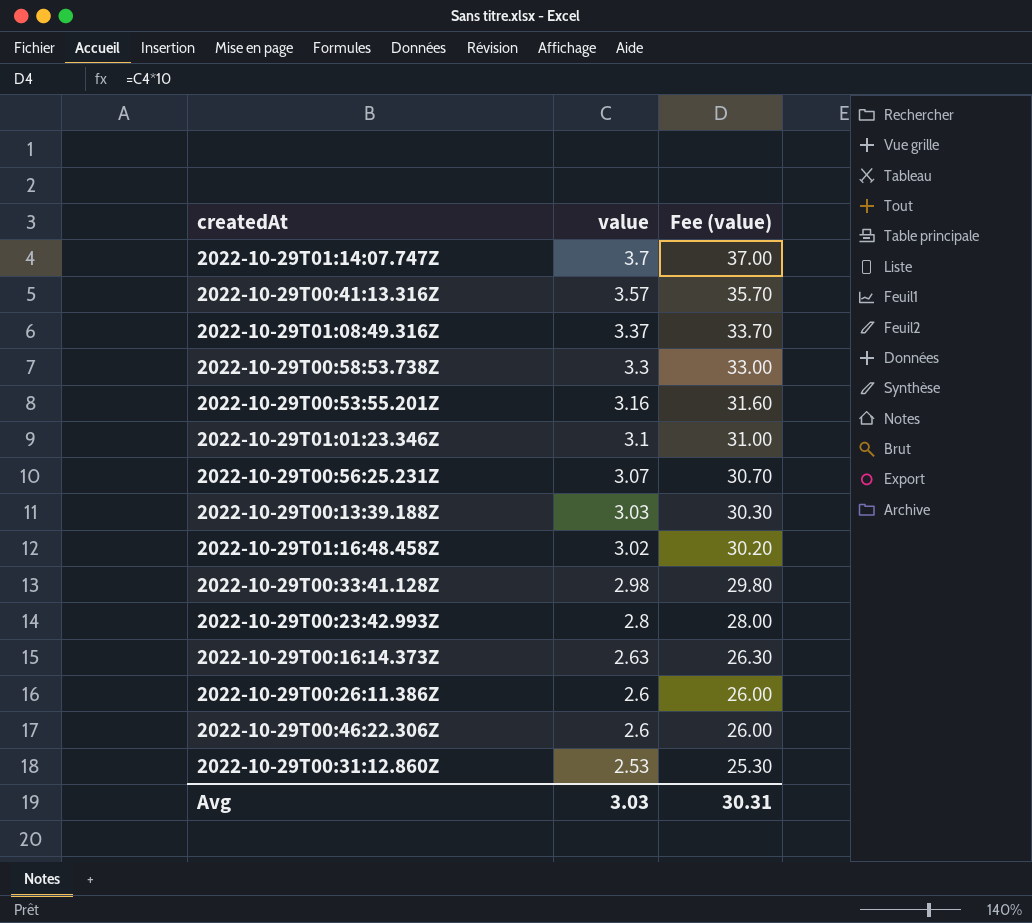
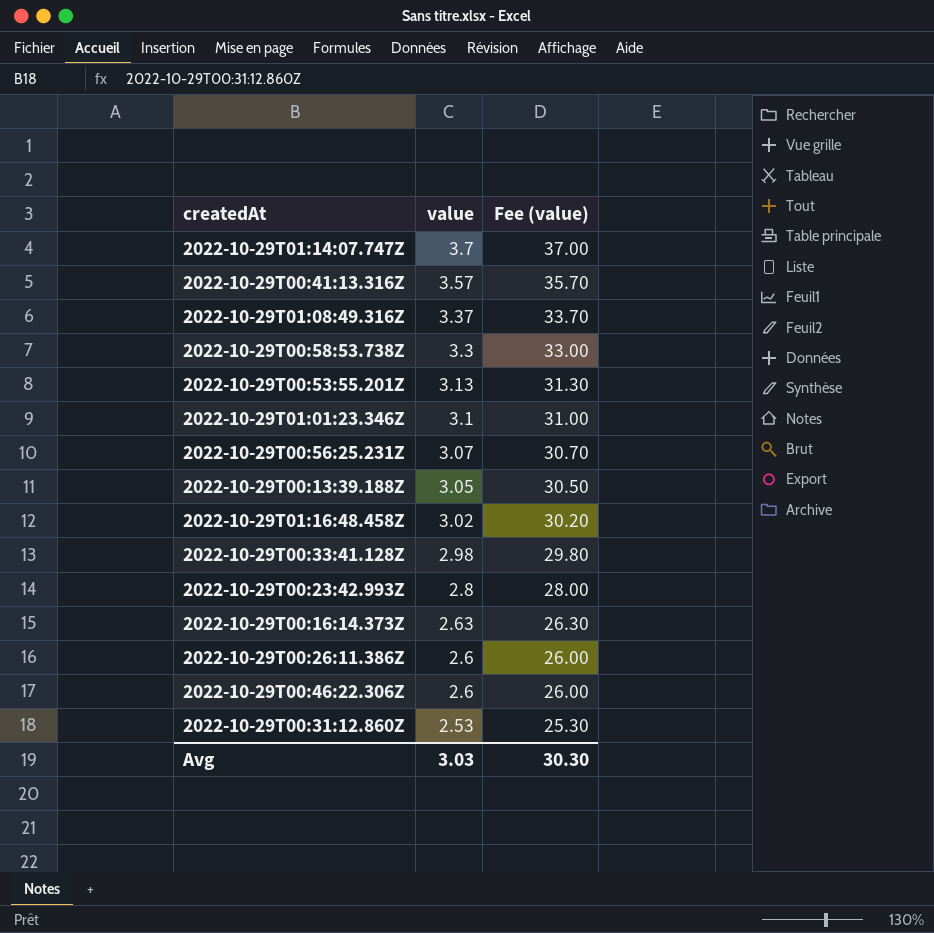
2022-10-29T00:53:55.201Z | value: 3.16 -> 3.13
2022-10-29T00:53:55.201Z | Fee (value): 31.60 -> 31.30
2022-10-29T00:13:39.188Z | value: 3.03 -> 3.05
2022-10-29T00:13:39.188Z | Fee (value): 30.30 -> 30.50
Avg | Fee (value): 30.31 -> 30.30

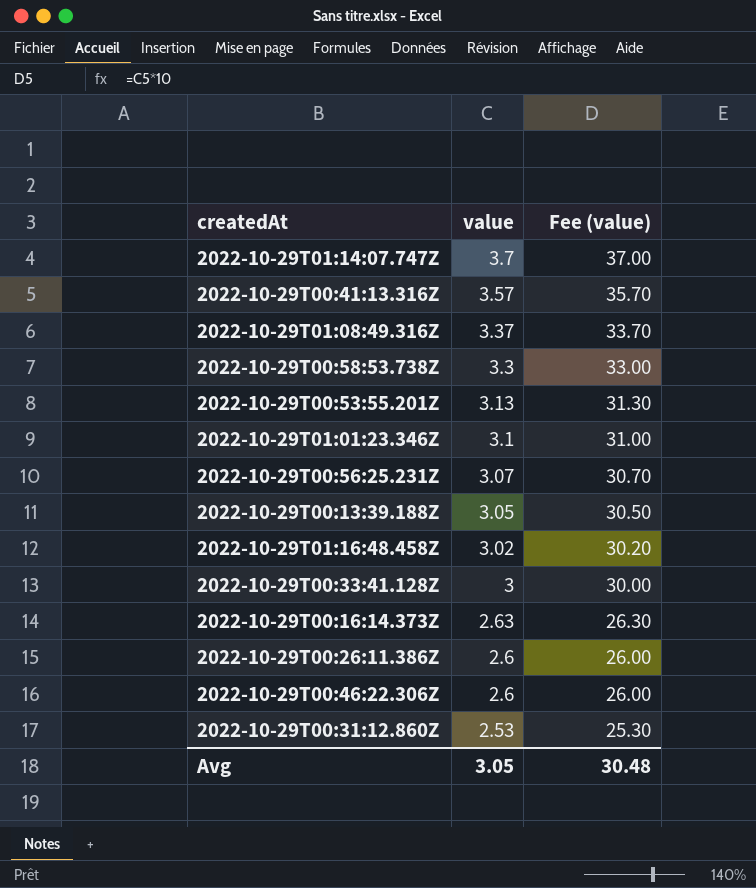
row 2022-10-29T00:23:42.993Z: 2.8 | 28.00 -> none
2022-10-29T00:33:41.128Z | value: 2.98 -> 3
2022-10-29T00:33:41.128Z | Fee (value): 29.80 -> 30.00
Avg | value: 3.03 -> 3.05
Avg | Fee (value): 30.30 -> 30.48

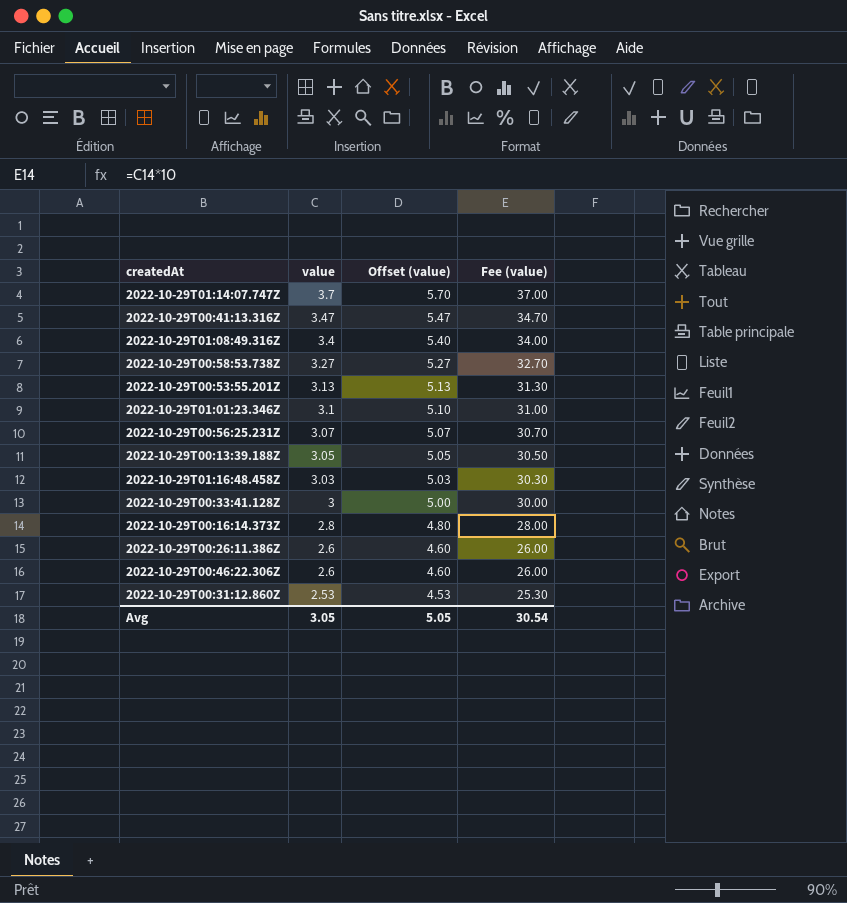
column Offset (value) | formula: none -> [value] + 2
2022-10-29T00:41:13.316Z | value: 3.57 -> 3.47
2022-10-29T00:41:13.316Z | Fee (value): 35.70 -> 34.70
2022-10-29T01:08:49.316Z | value: 3.37 -> 3.4
2022-10-29T01:08:49.316Z | Fee (value): 33.70 -> 34.00
2022-10-29T00:58:53.738Z | value: 3.3 -> 3.27
2022-10-29T00:58:53.738Z | Fee (value): 33.00 -> 32.70
2022-10-29T01:16:48.458Z | value: 3.02 -> 3.03
2022-10-29T01:16:48.458Z | Fee (value): 30.20 -> 30.30
2022-10-29T00:16:14.373Z | value: 2.63 -> 2.8
2022-10-29T00:16:14.373Z | Fee (value): 26.30 -> 28.00
Avg | Fee (value): 30.48 -> 30.54

